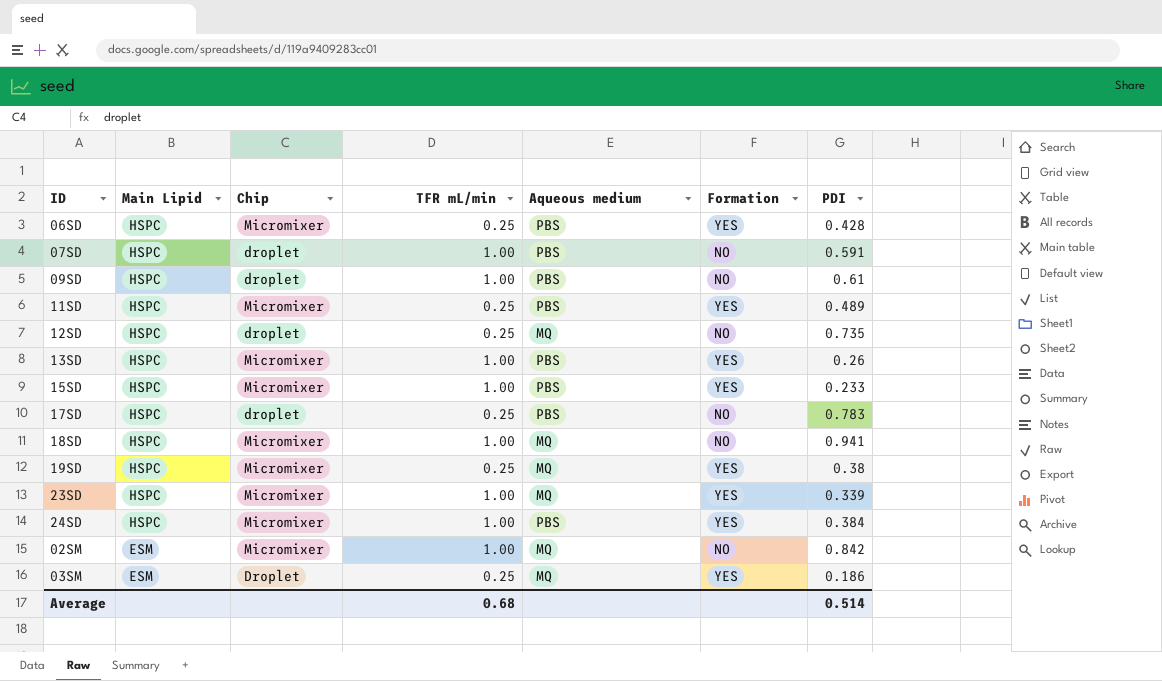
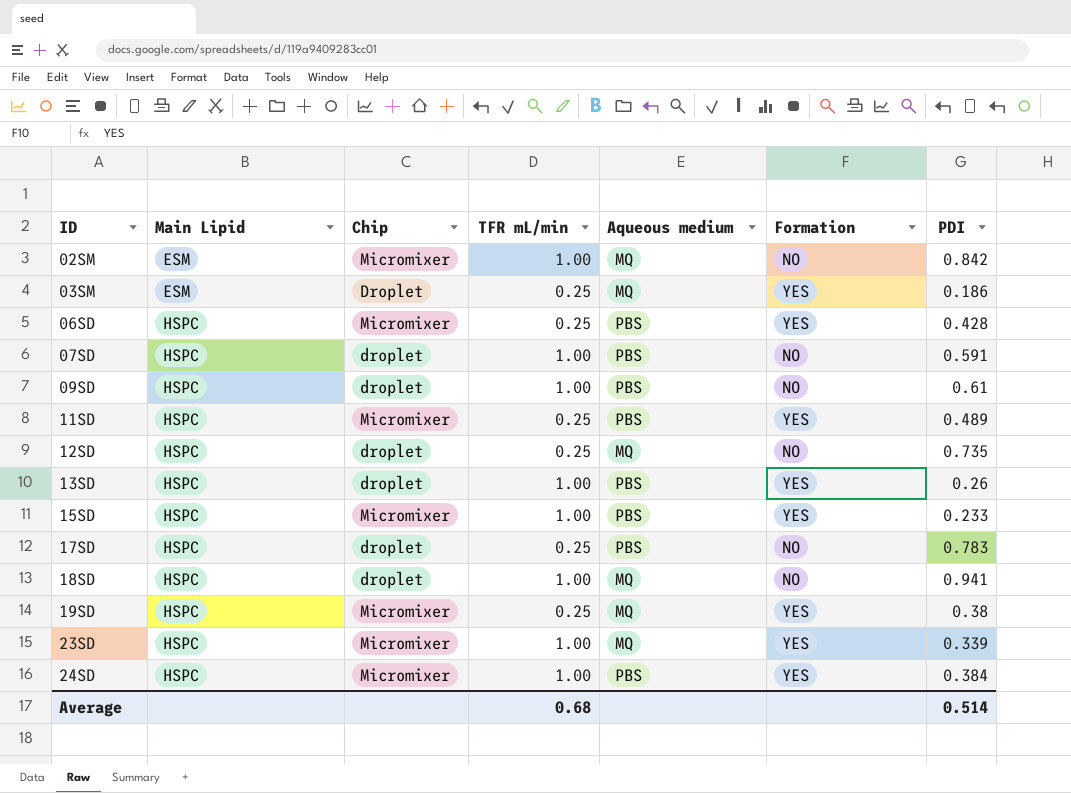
row order: Main Lipid descending -> ID ascending
13SD | Chip: Micromixer -> droplet
18SD | Chip: Micromixer -> droplet

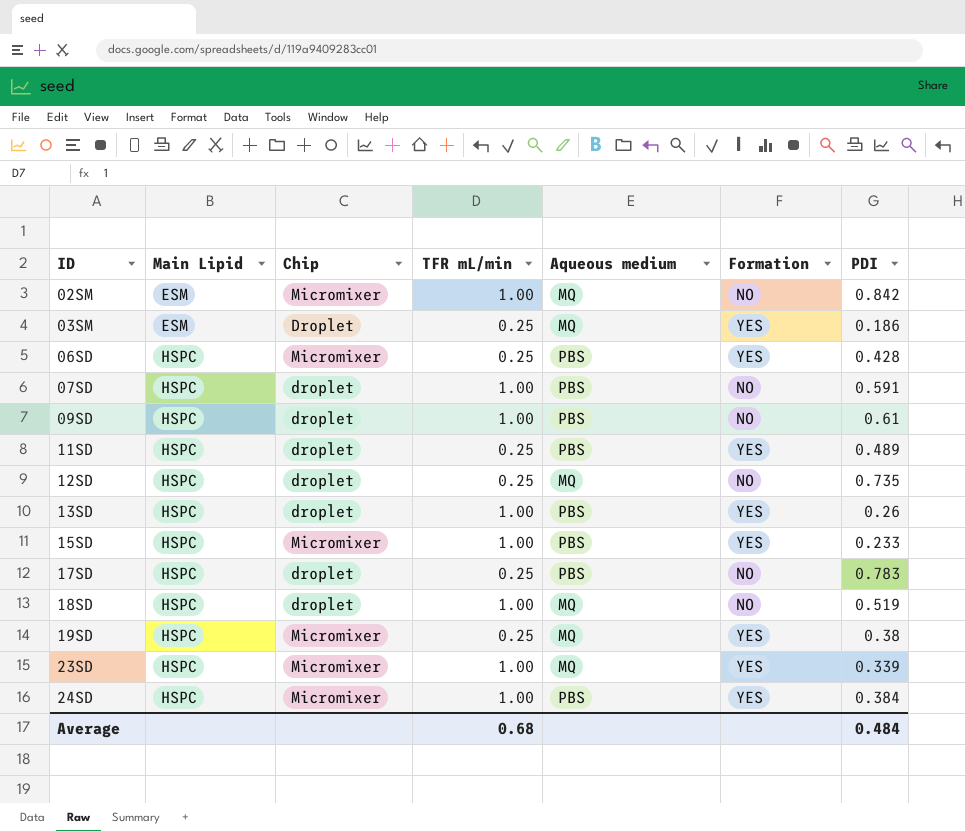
11SD | Chip: Micromixer -> droplet
18SD | PDI: 0.941 -> 0.519
Average | PDI: 0.514 -> 0.484

